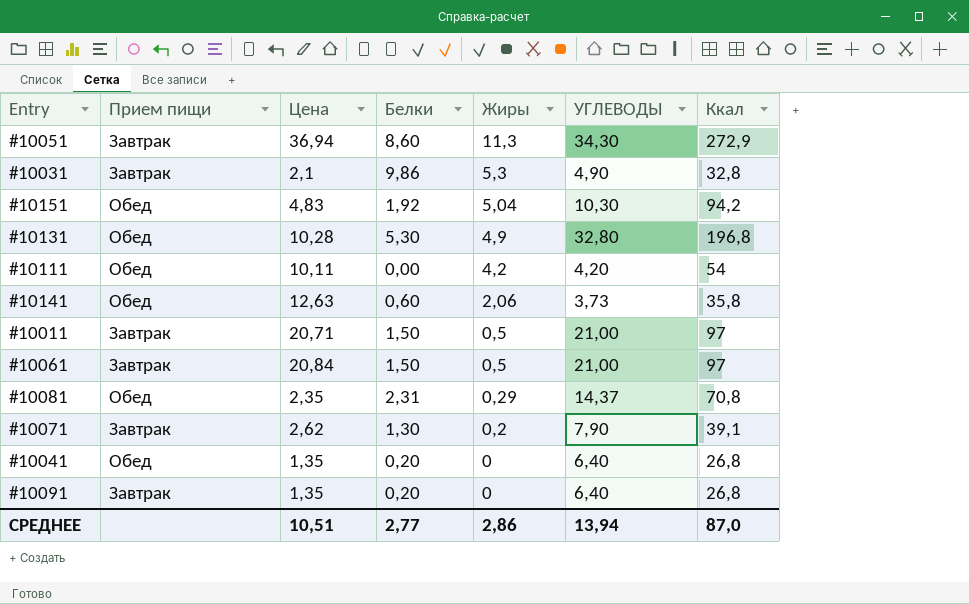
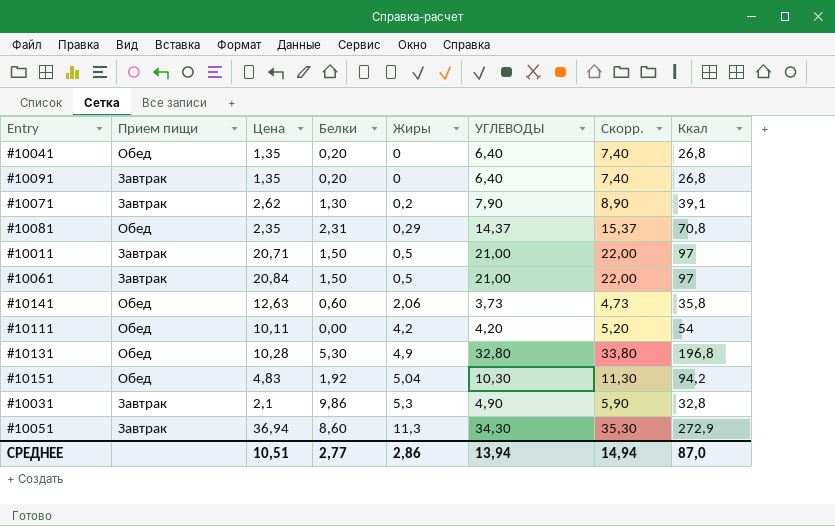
row order: Жиры descending -> Жиры ascending
column Скорр. | formula: none -> [УГЛЕВОДЫ] + 1

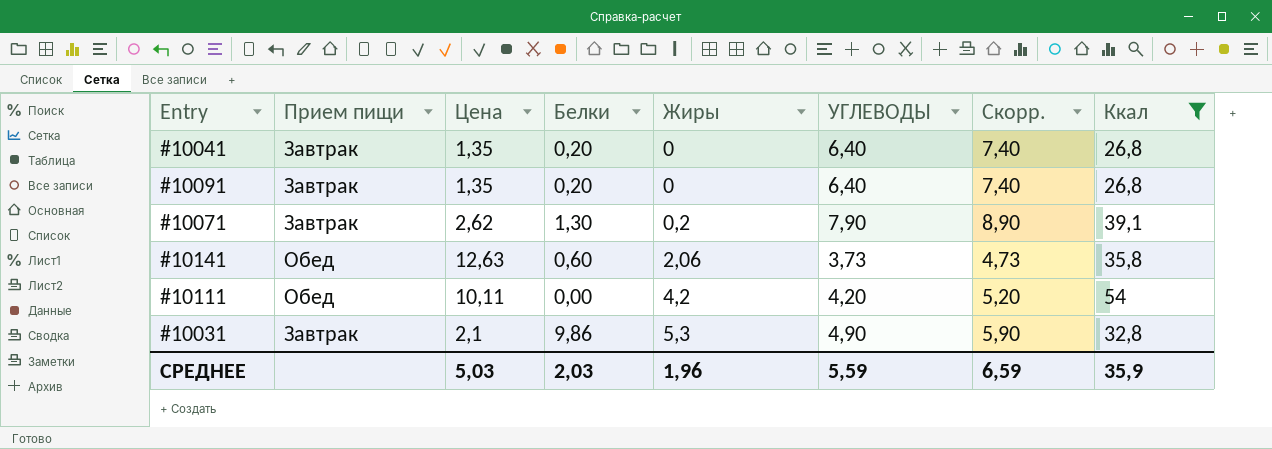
filter: none -> Ккал <= 54
#10041 | Прием пищи: Обед -> Завтрак
СРЕДНЕЕ | Цена: 10,51 -> 5,03
СРЕДНЕЕ | Белки: 2,77 -> 2,03
СРЕДНЕЕ | Жиры: 2,86 -> 1,96
СРЕДНЕЕ | УГЛЕВОДЫ: 13,94 -> 5,59
СРЕДНЕЕ | Скорр.: 14,94 -> 6,59
СРЕДНЕЕ | Ккал: 87,0 -> 35,9

